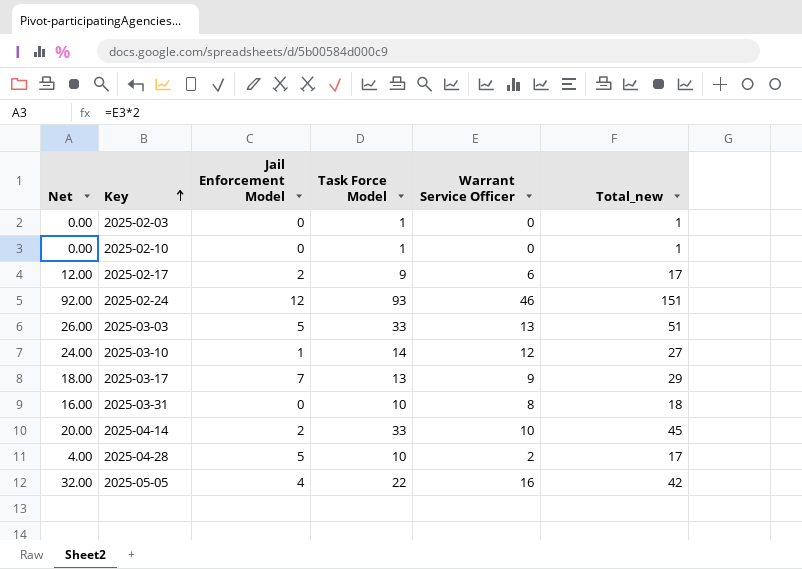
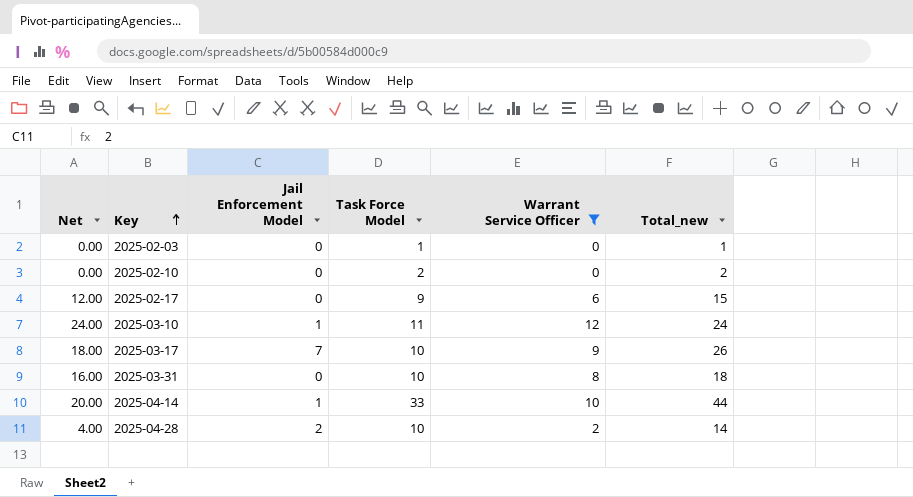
filter: none -> Warrant Service Officer <= 12
2025-02-10 | Task Force Model: 1 -> 2
2025-02-10 | Total_new: 1 -> 2
2025-02-17 | Jail Enforcement Model: 2 -> 0
2025-02-17 | Total_new: 17 -> 15
2025-03-10 | Task Force Model: 14 -> 11
2025-03-10 | Total_new: 27 -> 24
2025-03-17 | Task Force Model: 13 -> 10
2025-03-17 | Total_new: 29 -> 26
2025-04-14 | Jail Enforcement Model: 2 -> 1
2025-04-14 | Total_new: 45 -> 44
2025-04-28 | Jail Enforcement Model: 5 -> 2
2025-04-28 | Total_new: 17 -> 14

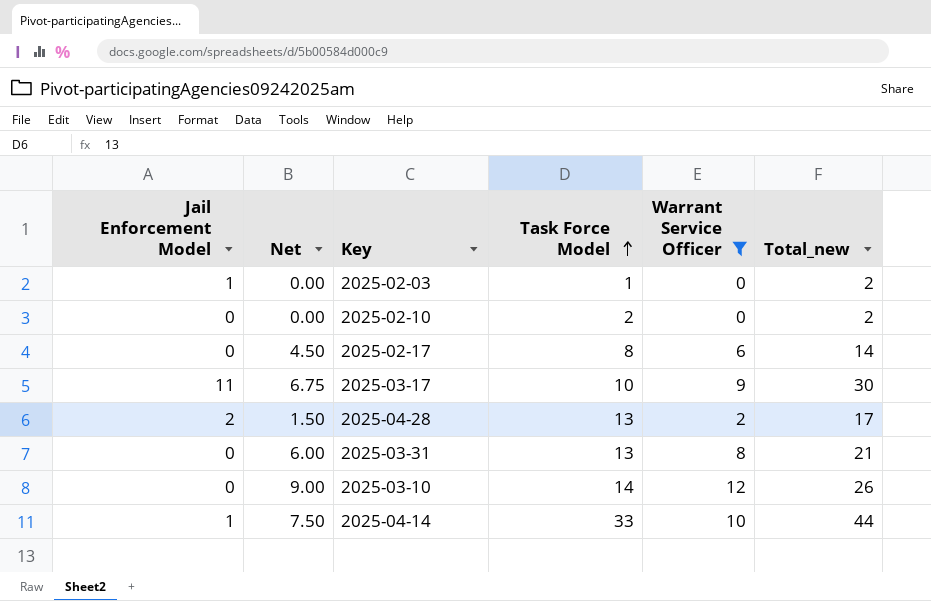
row order: Key ascending -> Task Force Model ascending
column Jail Enforcement Model | position: 3 -> 1
column Net | formula: [Warrant Service Officer] * 2 -> [Warrant Service Officer] * 0.75
2025-02-03 | Jail Enforcement Model: 0 -> 1
2025-02-03 | Total_new: 1 -> 2
2025-02-17 | Task Force Model: 9 -> 8
2025-02-17 | Total_new: 15 -> 14
2025-03-17 | Jail Enforcement Model: 7 -> 11
2025-03-17 | Total_new: 26 -> 30
2025-04-28 | Task Force Model: 10 -> 13
2025-04-28 | Total_new: 14 -> 17
2025-03-31 | Task Force Model: 10 -> 13
2025-03-31 | Total_new: 18 -> 21
2025-03-10 | Jail Enforcement Model: 1 -> 0
2025-03-10 | Task Force Model: 11 -> 14
2025-03-10 | Total_new: 24 -> 26

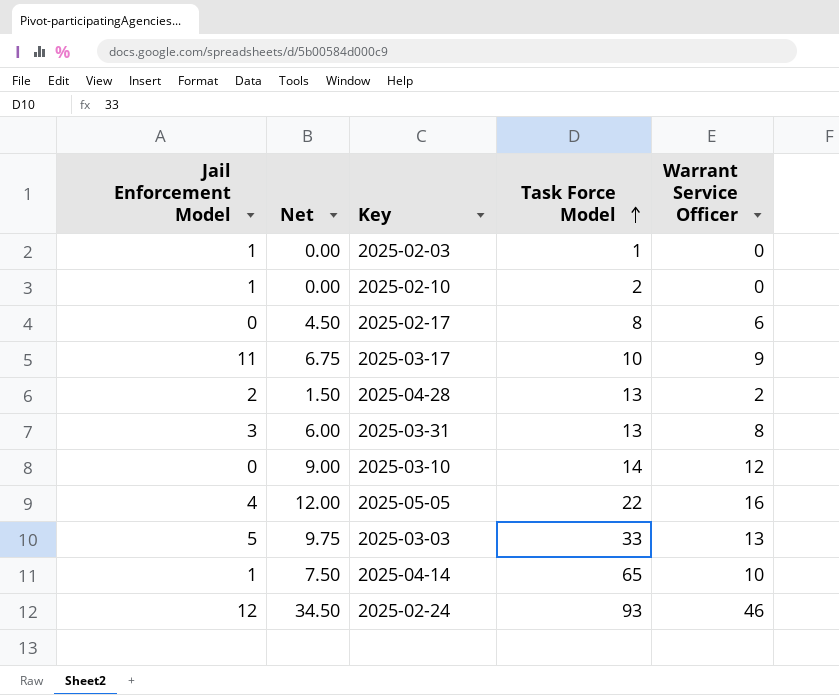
filter: Warrant Service Officer <= 12 -> none
column Total_new | formula: [Jail Enforcement Model] + [Task Force Model] + [Warrant Service Officer] -> none
2025-02-10 | Jail Enforcement Model: 0 -> 1
2025-03-31 | Jail Enforcement Model: 0 -> 3
2025-04-14 | Task Force Model: 33 -> 65

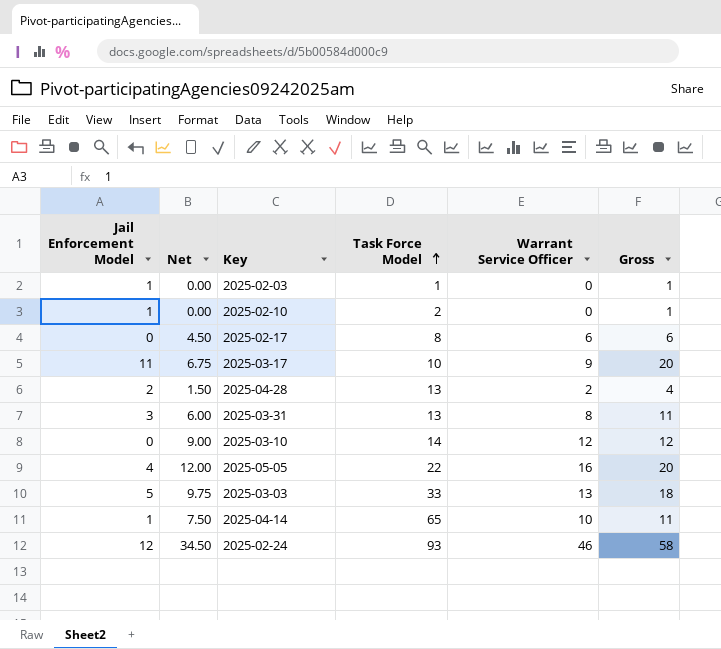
column Gross | formula: none -> [Jail Enforcement Model] + [Warrant Service Officer]

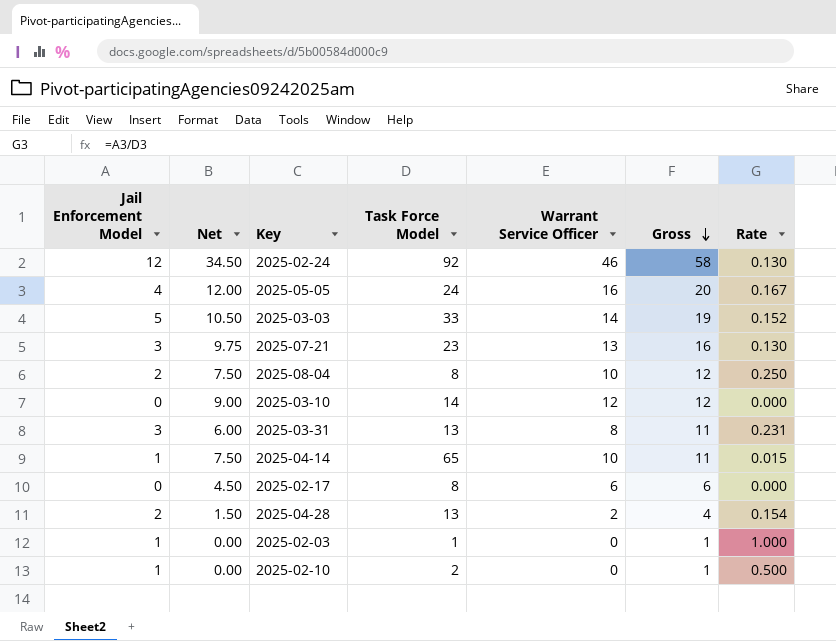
row order: Task Force Model ascending -> Gross descending
column Rate | formula: none -> [Jail Enforcement Model] / [Task Force Model]
row 2025-03-17: 11 | 6.75 | 10 | 9 | 20 -> none
2025-02-24 | Task Force Model: 93 -> 92
2025-05-05 | Task Force Model: 22 -> 24
2025-03-03 | Net: 9.75 -> 10.50
2025-03-03 | Warrant Service Officer: 13 -> 14
2025-03-03 | Gross: 18 -> 19
row 2025-07-21: none -> 3 | 9.75 | 23 | 13 | 16 | 0.130
row 2025-08-04: none -> 2 | 7.50 | 8 | 10 | 12 | 0.250

